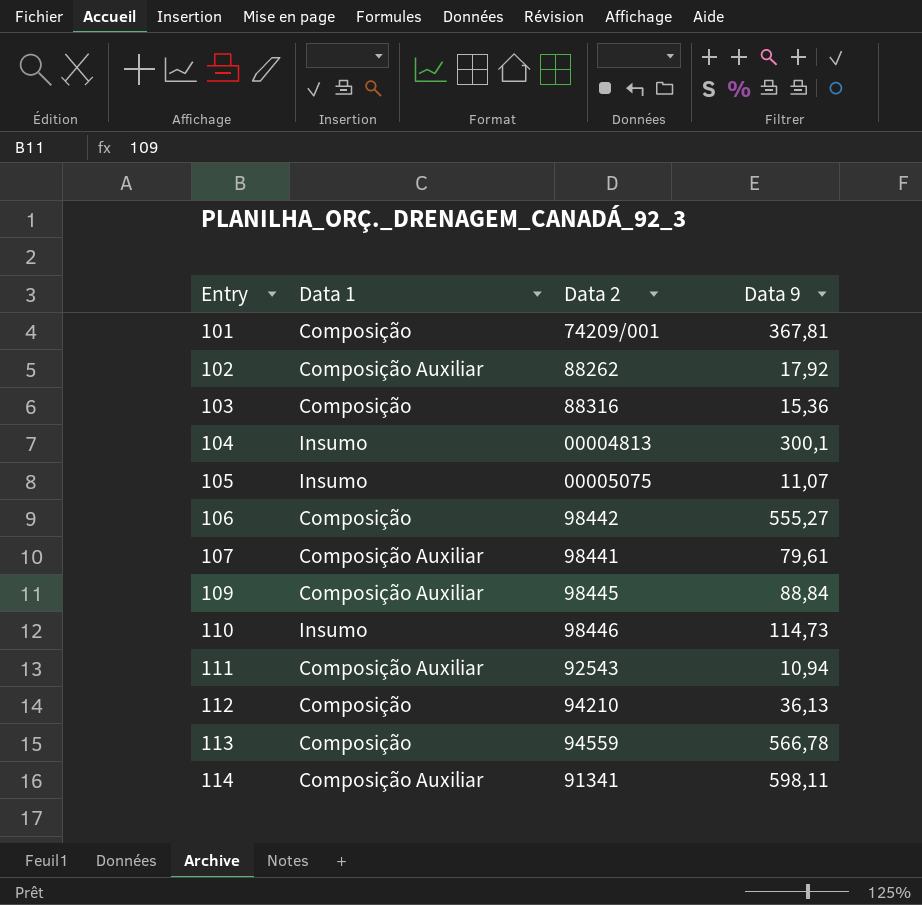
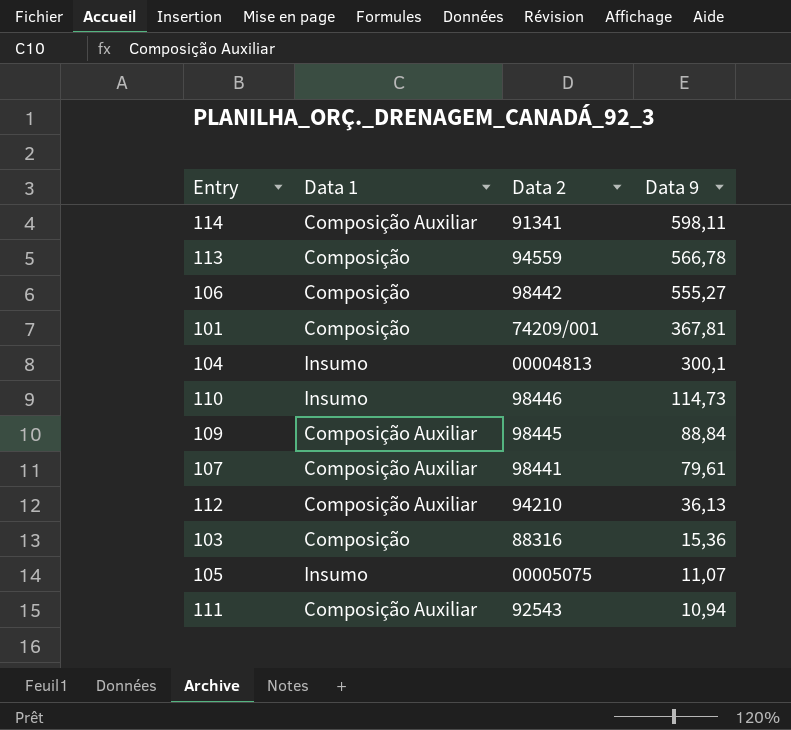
row order: Entry ascending -> Data 9 descending
row 102: Composição Auxiliar | 88262 | 17,92 -> none
112 | Data 1: Composição -> Composição Auxiliar

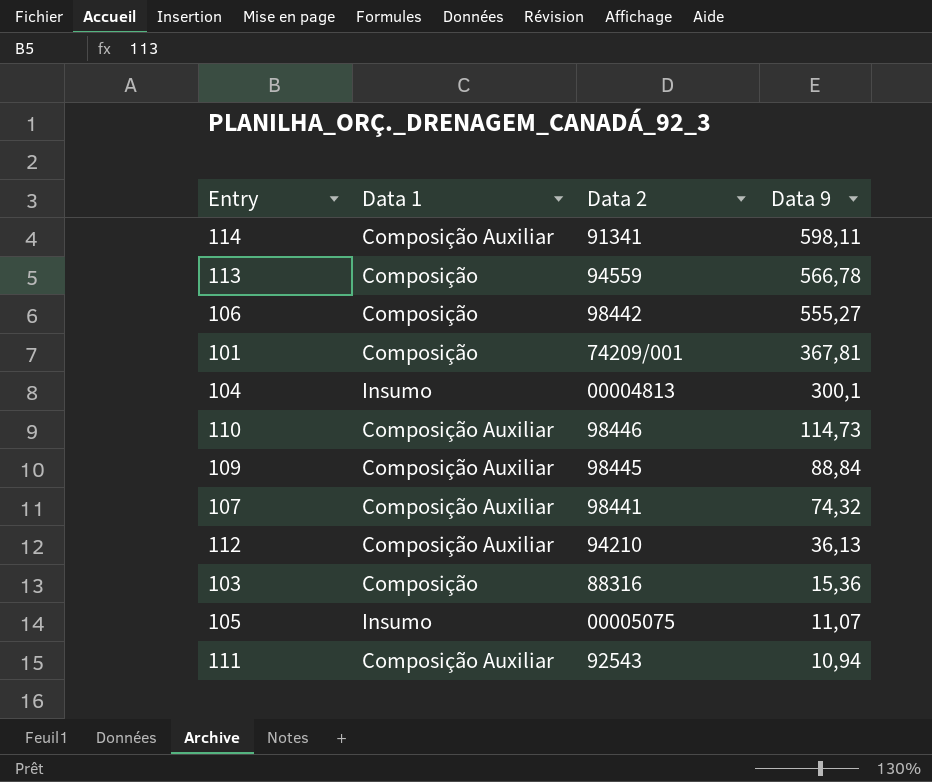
110 | Data 1: Insumo -> Composição Auxiliar
107 | Data 9: 79,61 -> 74,32

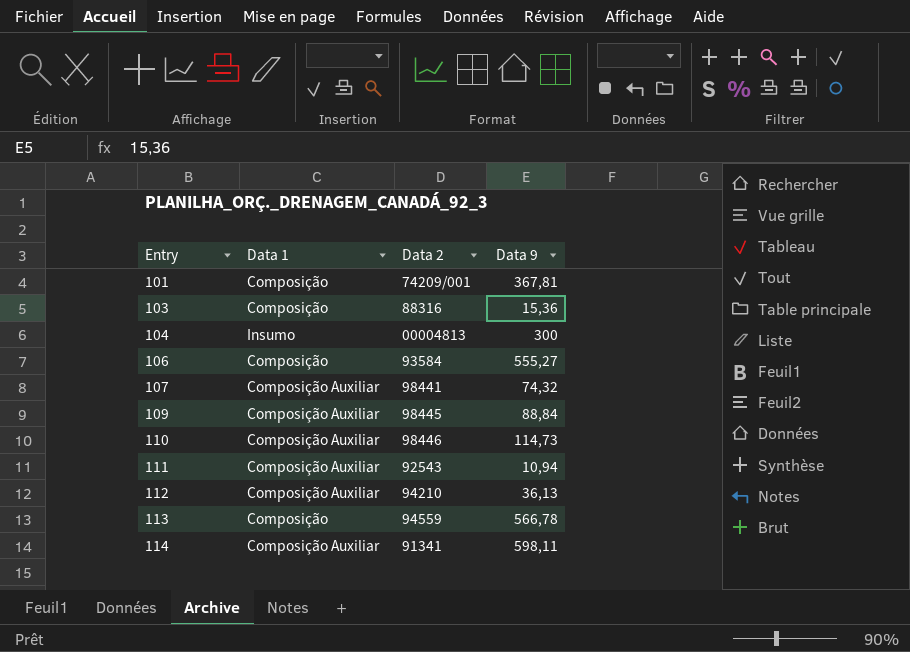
row order: Data 9 descending -> Entry ascending
row 105: Insumo | 00005075 | 11,07 -> none
104 | Data 9: 300,1 -> 300
106 | Data 2: 98442 -> 93584

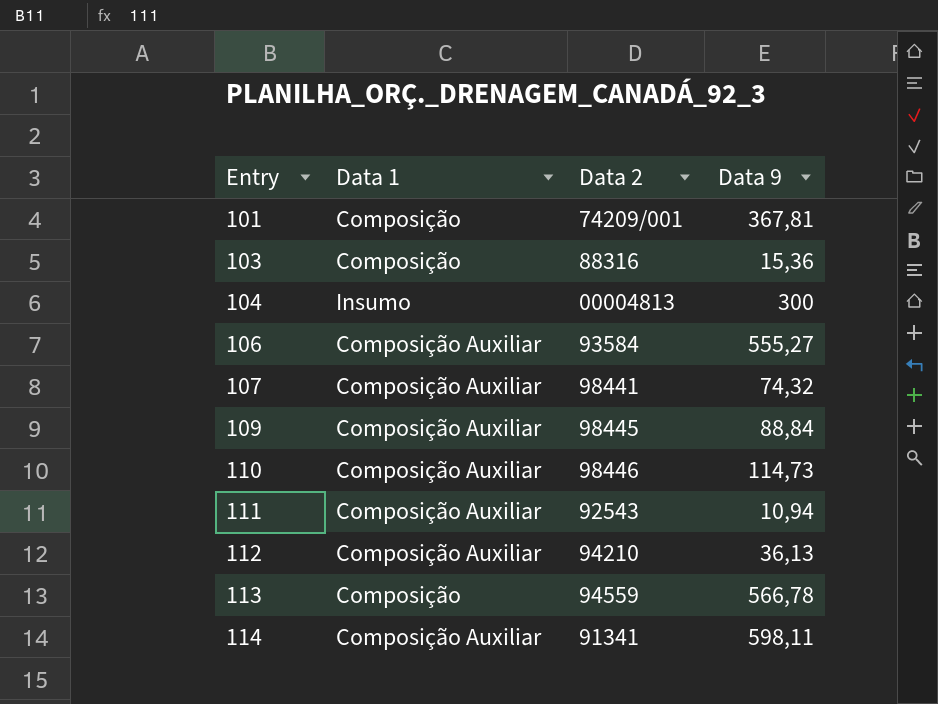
106 | Data 1: Composição -> Composição Auxiliar

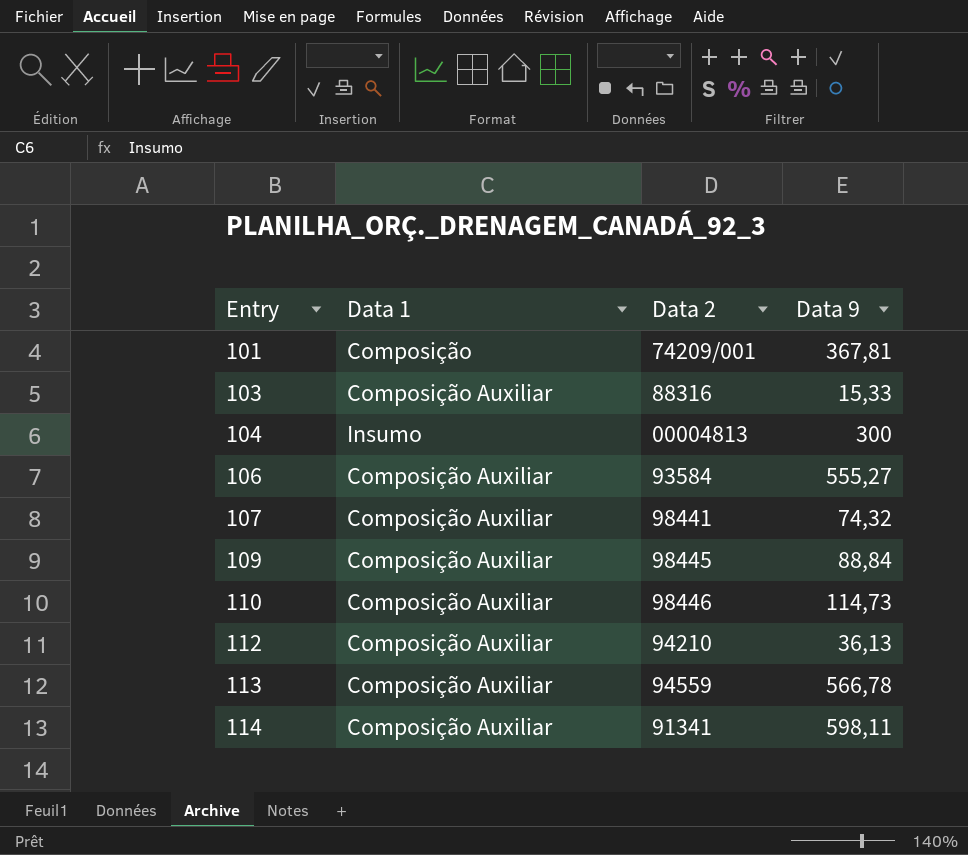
row 111: Composição Auxiliar | 92543 | 10,94 -> none
103 | Data 1: Composição -> Composição Auxiliar
103 | Data 9: 15,36 -> 15,33
113 | Data 1: Composição -> Composição Auxiliar

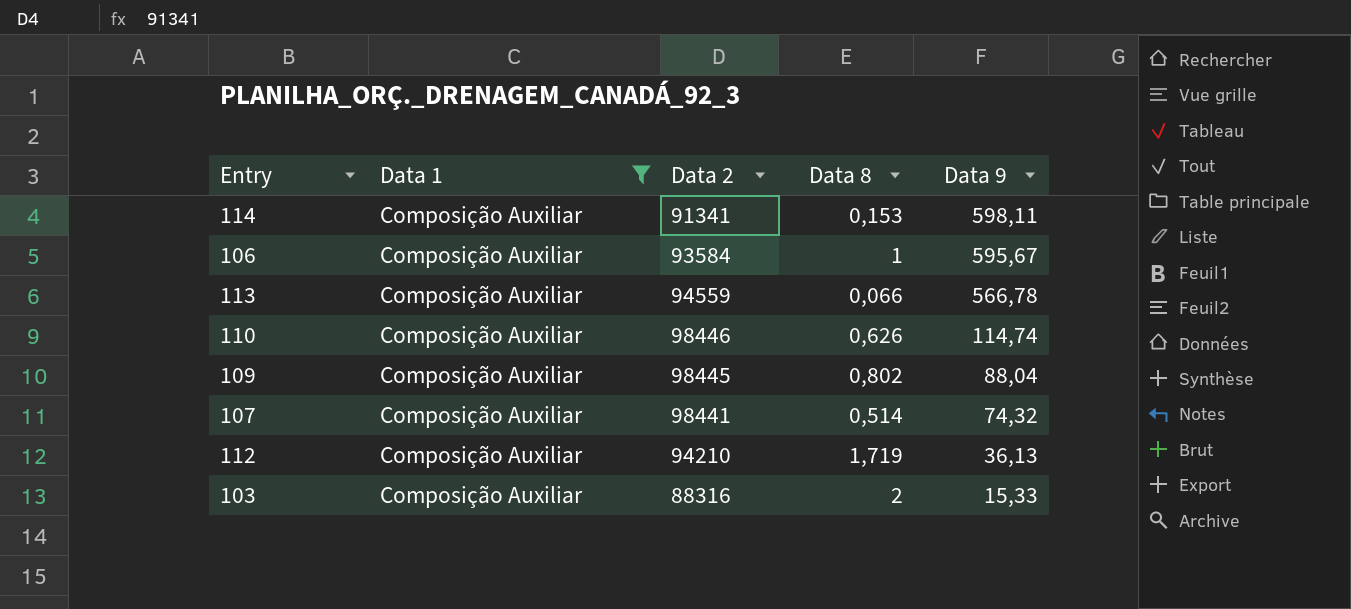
filter: none -> Data 1 = Composição Auxiliar
row order: Entry ascending -> Data 9 descending
column Data 8 | position: none -> 4
106 | Data 9: 555,27 -> 595,67
110 | Data 9: 114,73 -> 114,74
109 | Data 9: 88,84 -> 88,04

